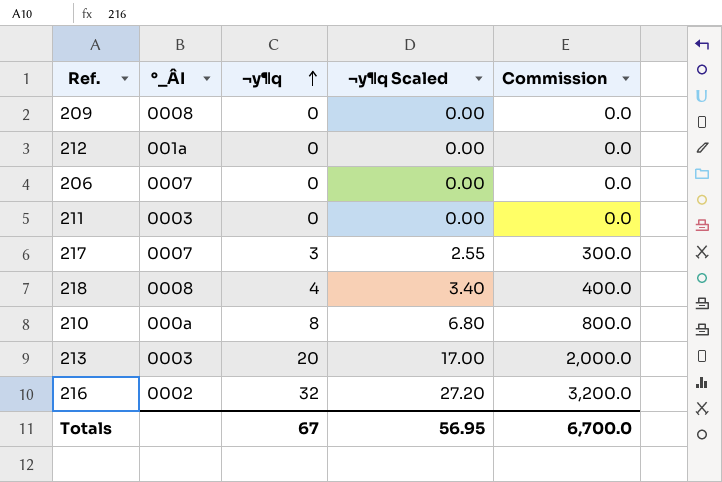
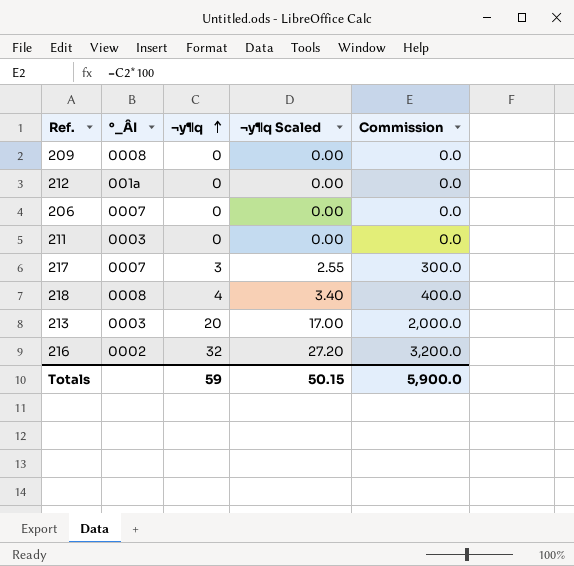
row 210: 000a | 8 | 6.80 | 800.0 -> none
Totals | ¬y¶q: 67 -> 59
Totals | ¬y¶q Scaled: 56.95 -> 50.15
Totals | Commission: 6,700.0 -> 5,900.0

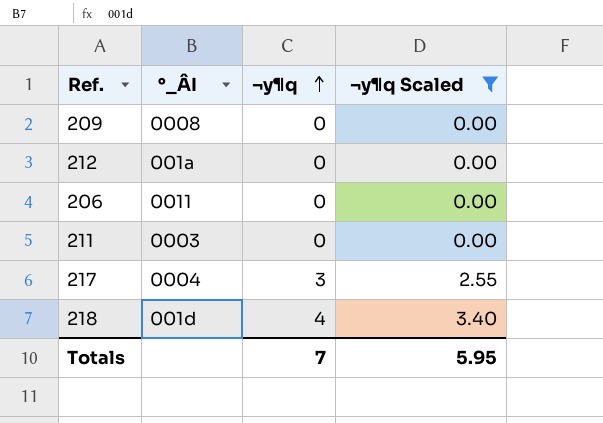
filter: none -> ¬y¶q Scaled <= 3.40
column Commission | formula: [¬y¶q] * 100 -> none
206 | °_ÂI: 0007 -> 0011
217 | °_ÂI: 0007 -> 0004
218 | °_ÂI: 0008 -> 001d
Totals | ¬y¶q: 59 -> 7
Totals | ¬y¶q Scaled: 50.15 -> 5.95

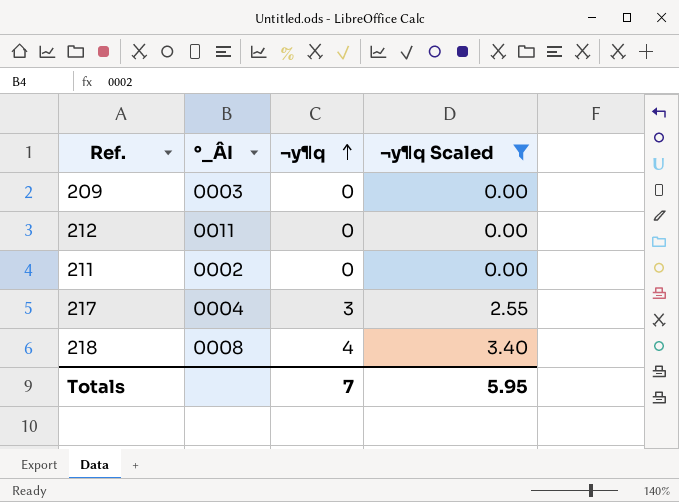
row 206: 0011 | 0 | 0.00 -> none
209 | °_ÂI: 0008 -> 0003
212 | °_ÂI: 001a -> 0011
211 | °_ÂI: 0003 -> 0002
218 | °_ÂI: 001d -> 0008

